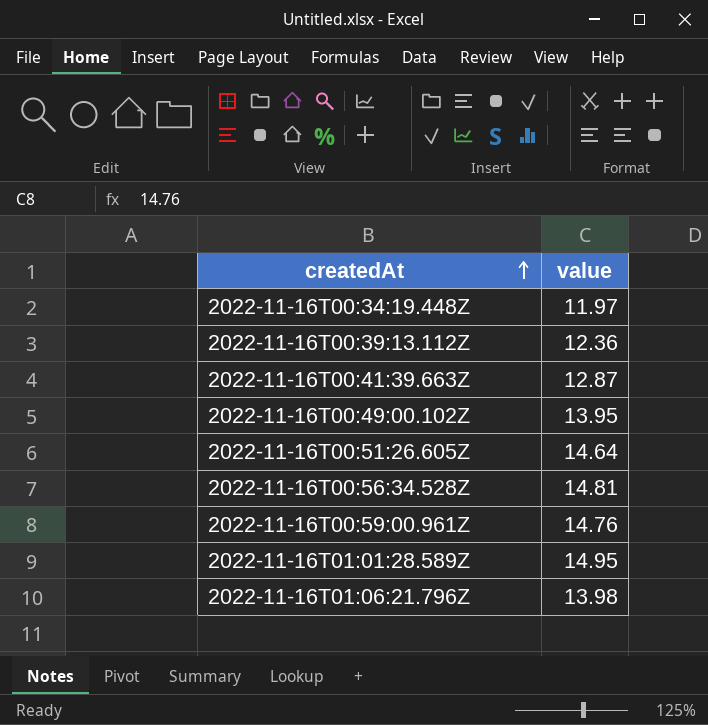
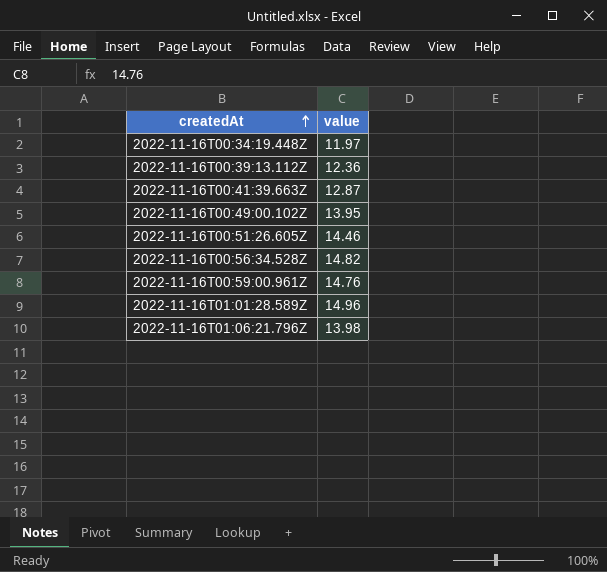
2022-11-16T00:51:26.605Z | value: 14.64 -> 14.46
2022-11-16T00:56:34.528Z | value: 14.81 -> 14.82
2022-11-16T01:01:28.589Z | value: 14.95 -> 14.96

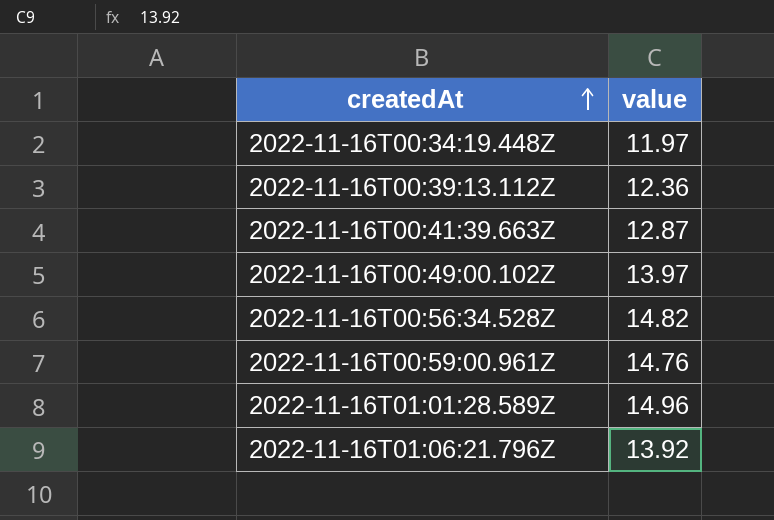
row 2022-11-16T00:51:26.605Z: 14.46 -> none
2022-11-16T00:49:00.102Z | value: 13.95 -> 13.97
2022-11-16T01:06:21.796Z | value: 13.98 -> 13.92

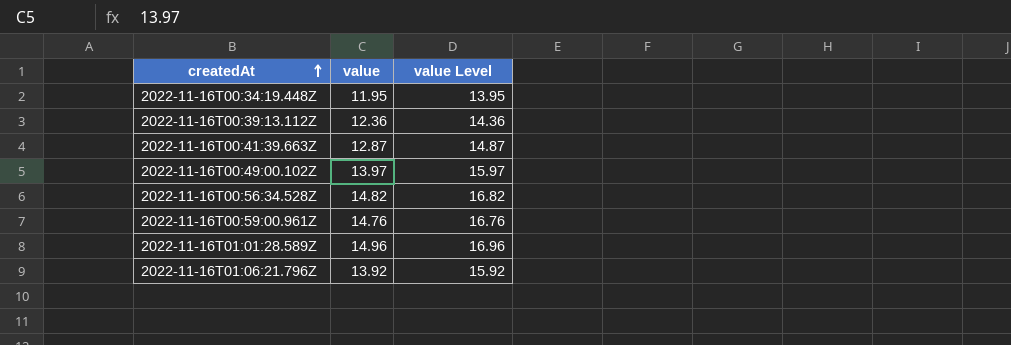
column value Level | formula: none -> [value] + 2
2022-11-16T00:34:19.448Z | value: 11.97 -> 11.95

